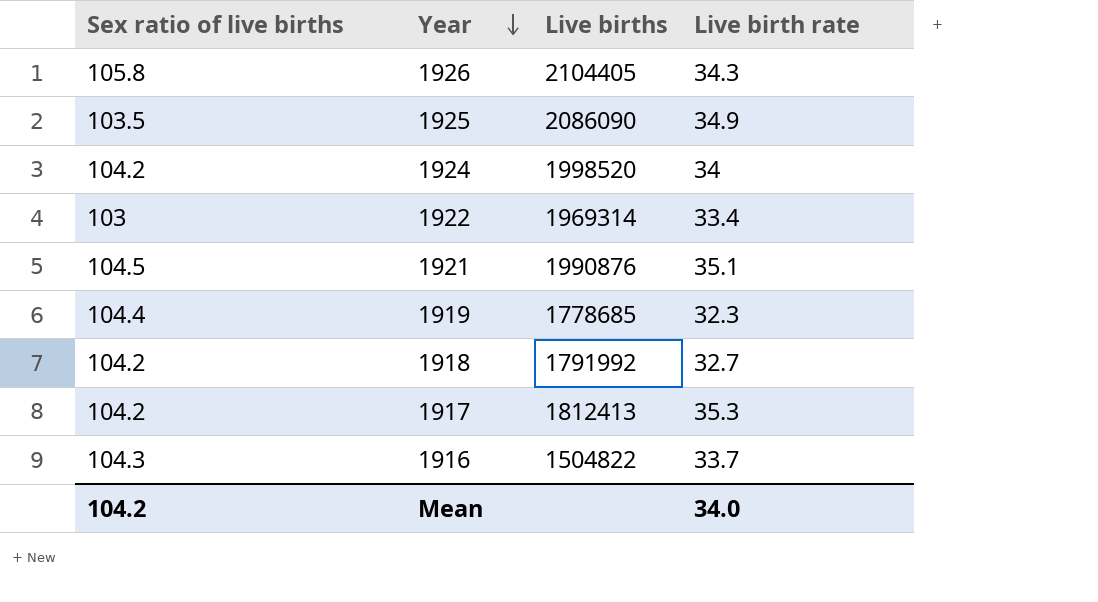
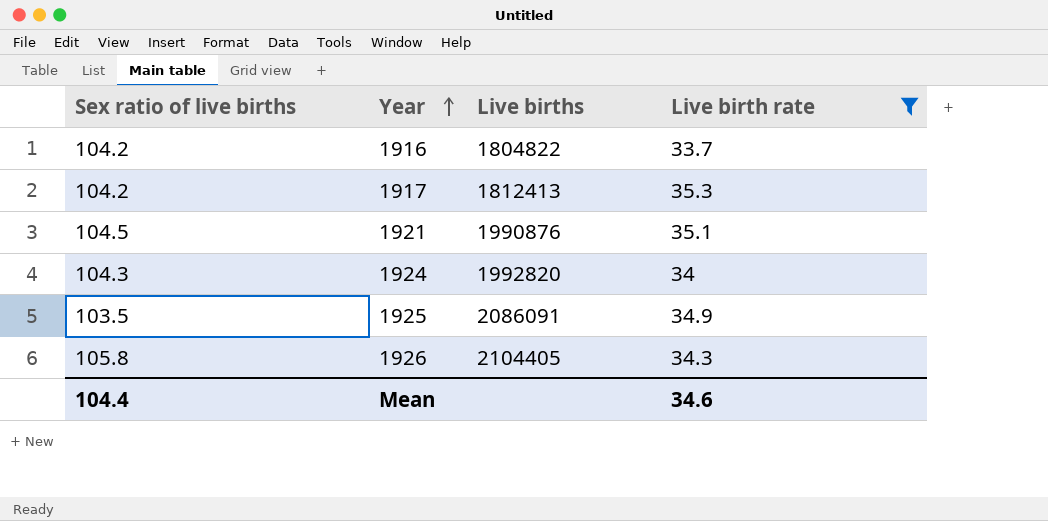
filter: none -> Live birth rate >= 33.7
row order: Year descending -> Year ascending
1916 | Sex ratio of live births: 104.3 -> 104.2
1916 | Live births: 1504822 -> 1804822
1924 | Sex ratio of live births: 104.2 -> 104.3
1924 | Live births: 1998520 -> 1992820
1925 | Live births: 2086090 -> 2086091
Mean | Sex ratio of live births: 104.2 -> 104.4
Mean | Live birth rate: 34.0 -> 34.6

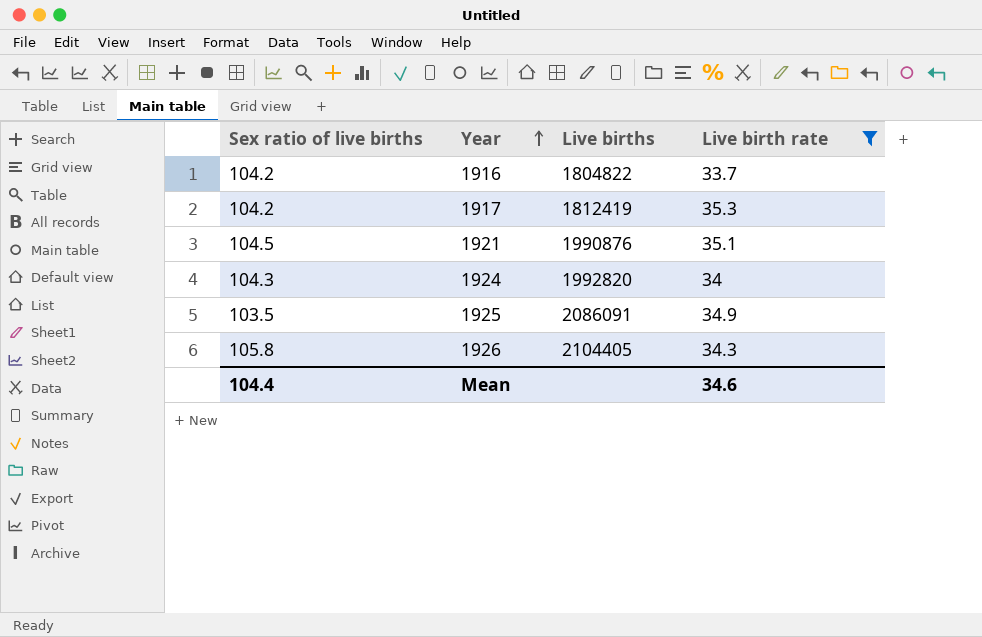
1917 | Live births: 1812413 -> 1812419

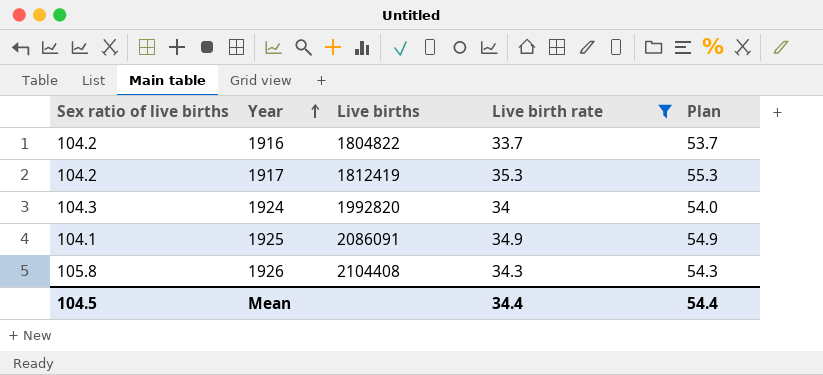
column Plan | formula: none -> [Live birth rate] + 20
row 1921: 104.5 | 1990876 | 35.1 -> none
1925 | Sex ratio of live births: 103.5 -> 104.1
1926 | Live births: 2104405 -> 2104408
Mean | Sex ratio of live births: 104.4 -> 104.5
Mean | Live birth rate: 34.6 -> 34.4

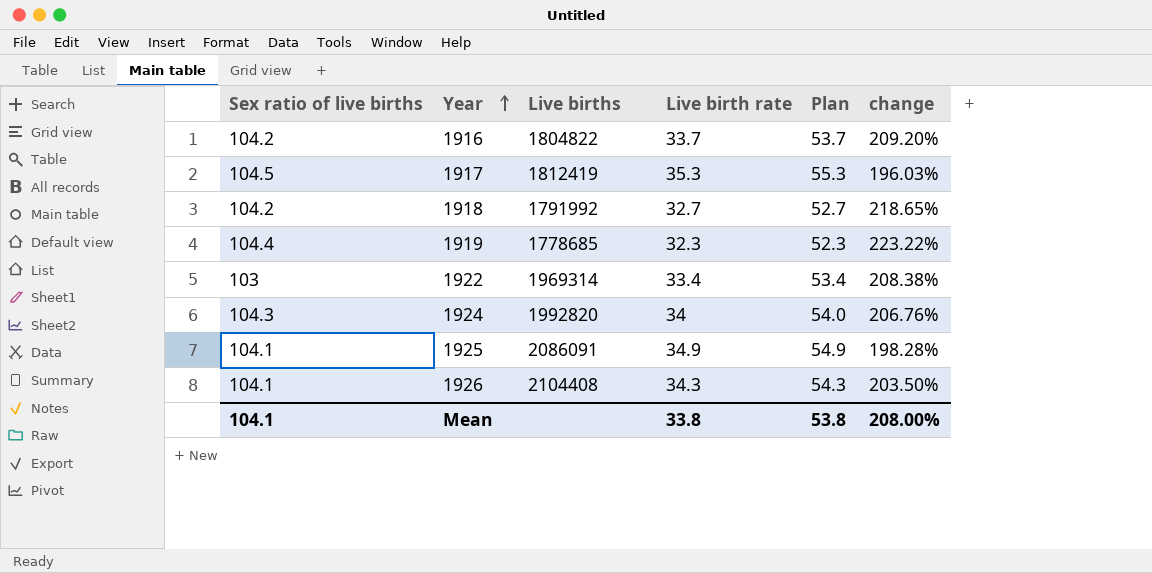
filter: Live birth rate >= 33.7 -> none
column change | formula: none -> ([Sex ratio of live births] - [Live birth rate]) / [Live birth rate]
1917 | Sex ratio of live births: 104.2 -> 104.5
1926 | Sex ratio of live births: 105.8 -> 104.1
Mean | Sex ratio of live births: 104.5 -> 104.1
Mean | Live birth rate: 34.4 -> 33.8
Mean | Plan: 54.4 -> 53.8

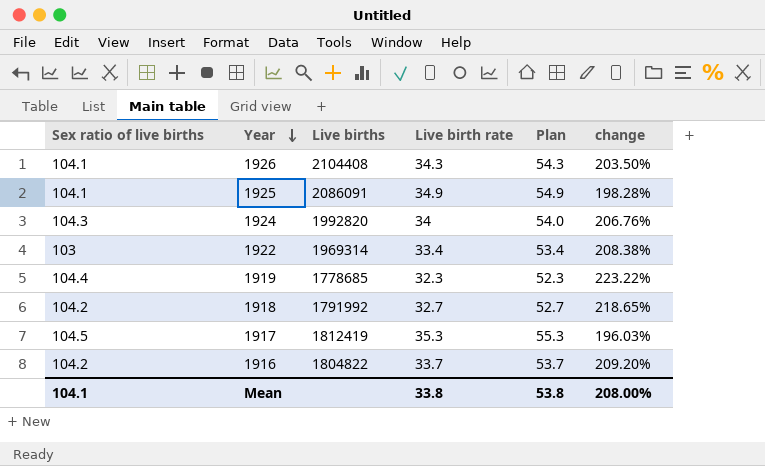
row order: Year ascending -> Year descending

